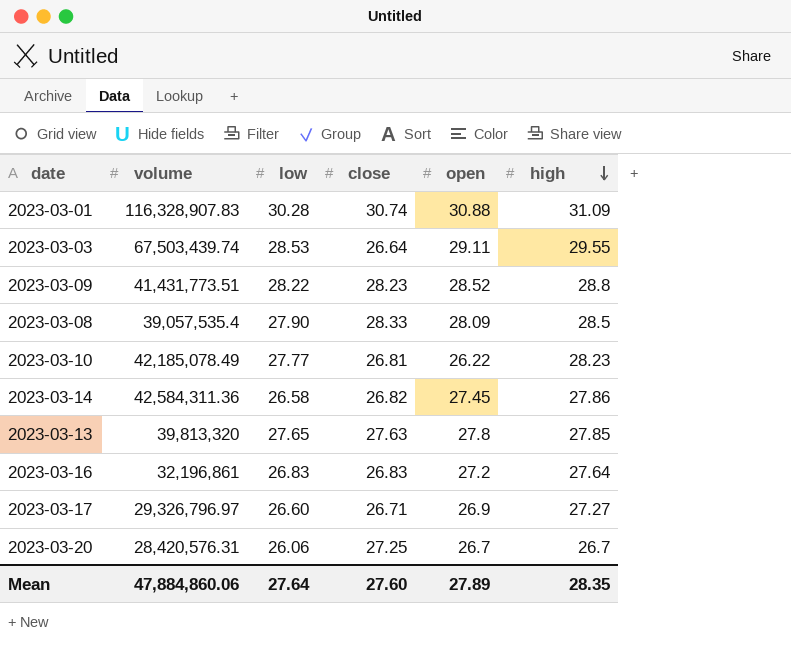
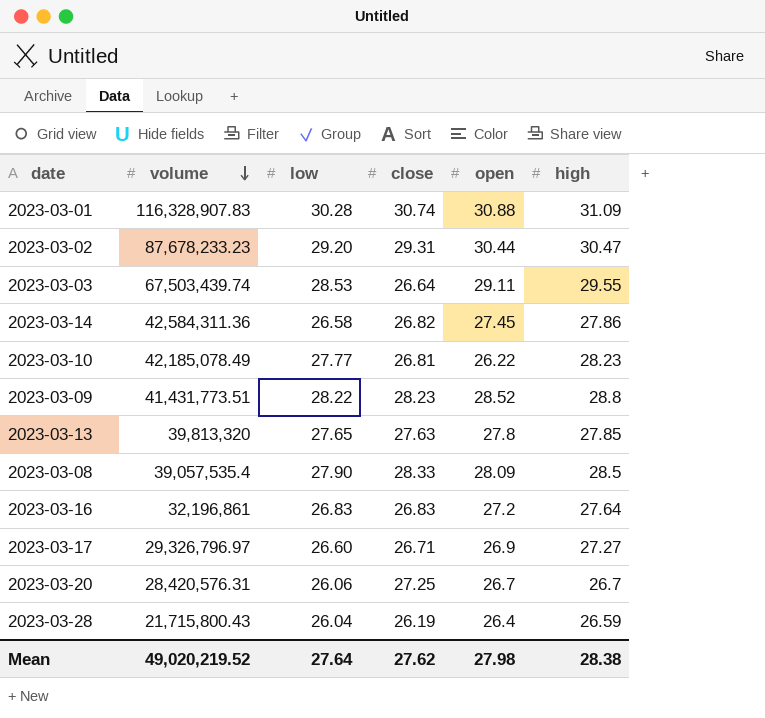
row order: high descending -> volume descending
row 2023-03-02: none -> 87,678,233.23 | 29.20 | 29.31 | 30.44 | 30.47
row 2023-03-28: none -> 21,715,800.43 | 26.04 | 26.19 | 26.4 | 26.59
Mean | volume: 47,884,860.06 -> 49,020,219.52
Mean | close: 27.60 -> 27.62
Mean | open: 27.89 -> 27.98
Mean | high: 28.35 -> 28.38

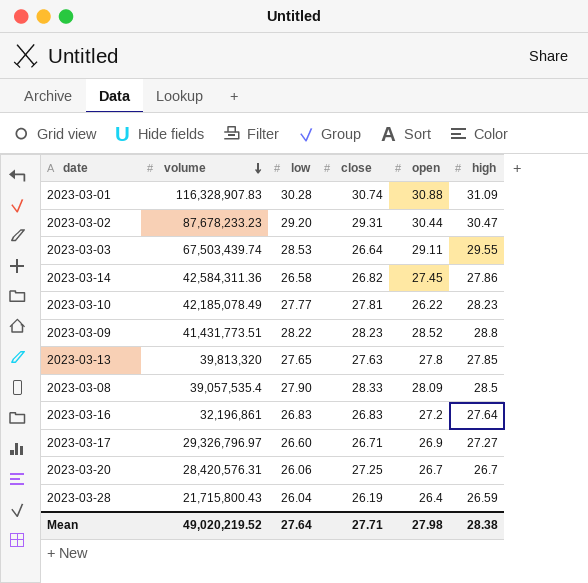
2023-03-10 | close: 26.81 -> 27.81
Mean | close: 27.62 -> 27.71

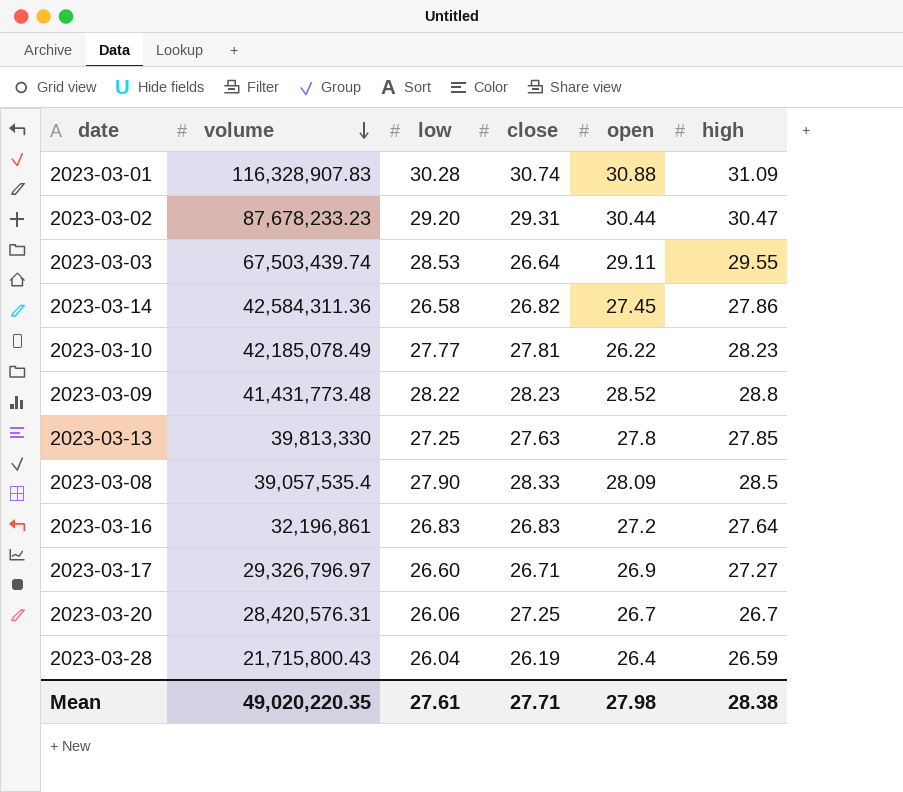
2023-03-09 | volume: 41,431,773.51 -> 41,431,773.48
2023-03-13 | volume: 39,813,320 -> 39,813,330
2023-03-13 | low: 27.65 -> 27.25
Mean | volume: 49,020,219.52 -> 49,020,220.35
Mean | low: 27.64 -> 27.61

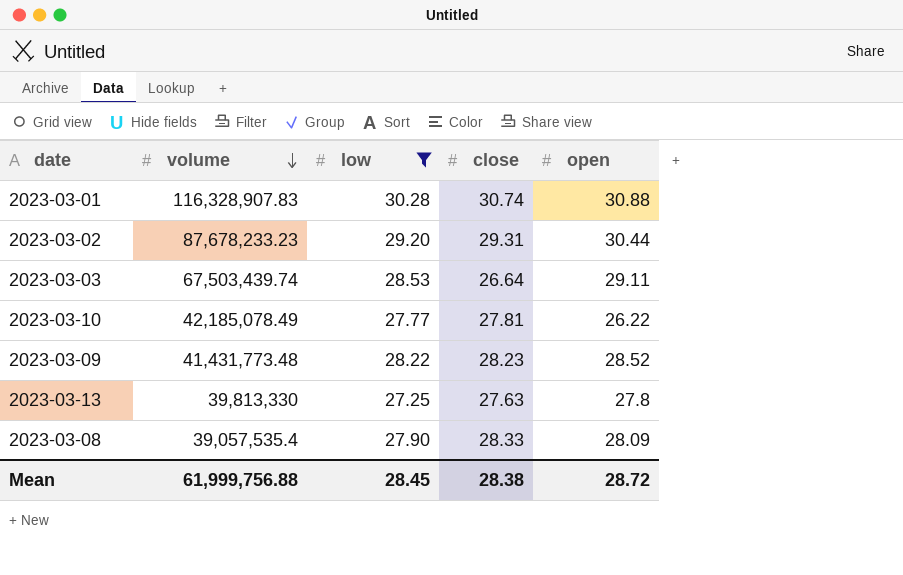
filter: none -> low >= 27.25
column high | position: 6 -> none
Mean | volume: 49,020,220.35 -> 61,999,756.88
Mean | low: 27.61 -> 28.45
Mean | close: 27.71 -> 28.38
Mean | open: 27.98 -> 28.72

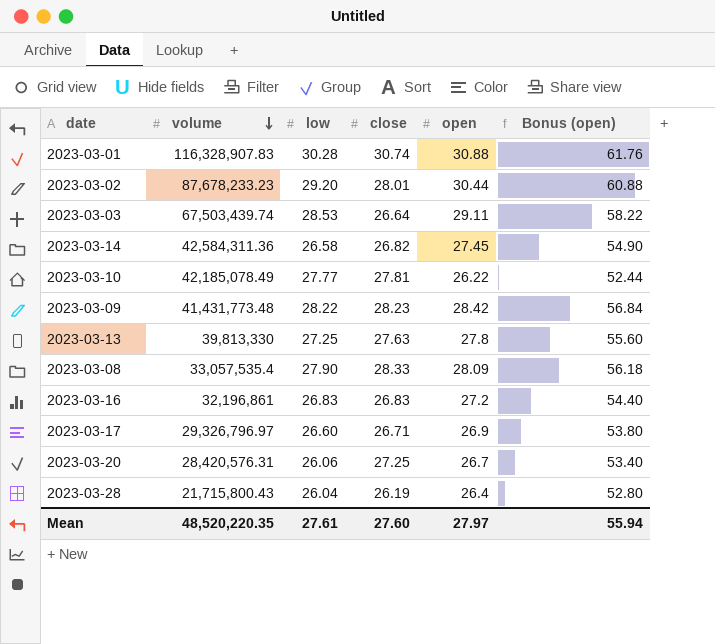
filter: low >= 27.25 -> none
column Bonus (open) | formula: none -> [open] * 2
2023-03-02 | close: 29.31 -> 28.01
2023-03-09 | open: 28.52 -> 28.42
2023-03-08 | volume: 39,057,535.4 -> 33,057,535.4
Mean | volume: 61,999,756.88 -> 48,520,220.35
Mean | low: 28.45 -> 27.61
Mean | close: 28.38 -> 27.60
Mean | open: 28.72 -> 27.97

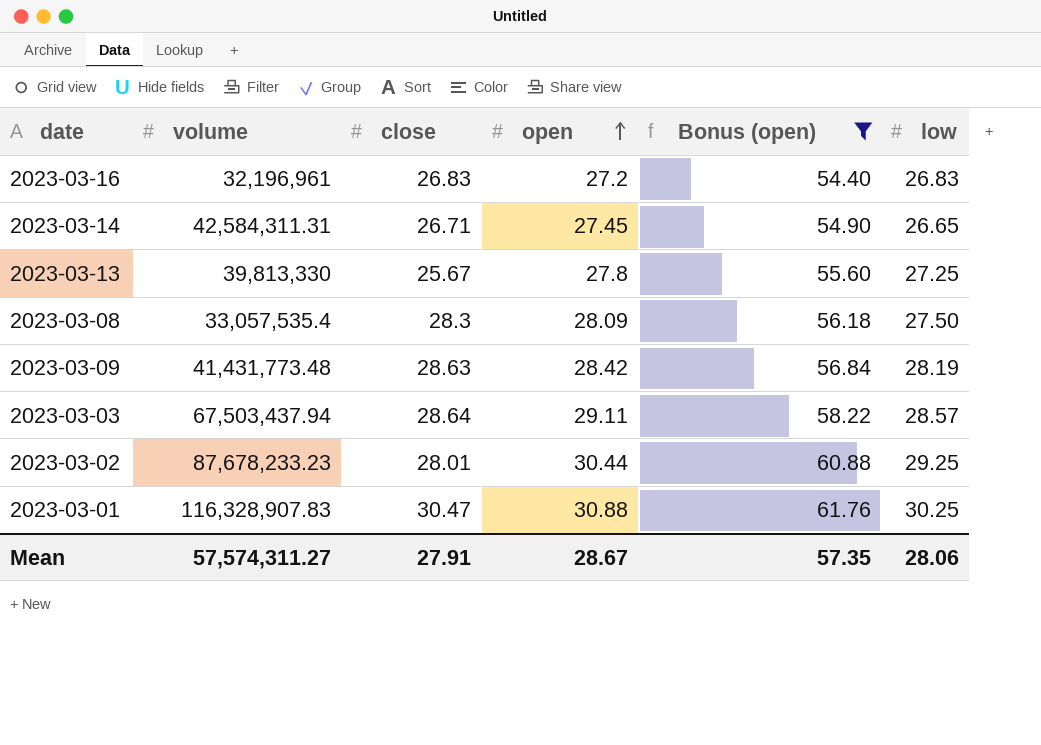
filter: none -> Bonus (open) >= 54.40
row order: volume descending -> open ascending
column low | position: 3 -> 6
2023-03-16 | volume: 32,196,861 -> 32,196,961
2023-03-14 | volume: 42,584,311.36 -> 42,584,311.31
2023-03-14 | close: 26.82 -> 26.71
2023-03-14 | low: 26.58 -> 26.65
2023-03-13 | close: 27.63 -> 25.67
2023-03-08 | close: 28.33 -> 28.3
2023-03-08 | low: 27.90 -> 27.50
2023-03-09 | close: 28.23 -> 28.63
2023-03-09 | low: 28.22 -> 28.19
2023-03-03 | volume: 67,503,439.74 -> 67,503,437.94
2023-03-03 | close: 26.64 -> 28.64
2023-03-03 | low: 28.53 -> 28.57
2023-03-02 | low: 29.20 -> 29.25
2023-03-01 | close: 30.74 -> 30.47
2023-03-01 | low: 30.28 -> 30.25
Mean | volume: 48,520,220.35 -> 57,574,311.27
Mean | close: 27.60 -> 27.91
Mean | open: 27.97 -> 28.67
Mean | Bonus (open): 55.94 -> 57.35
Mean | low: 27.61 -> 28.06

